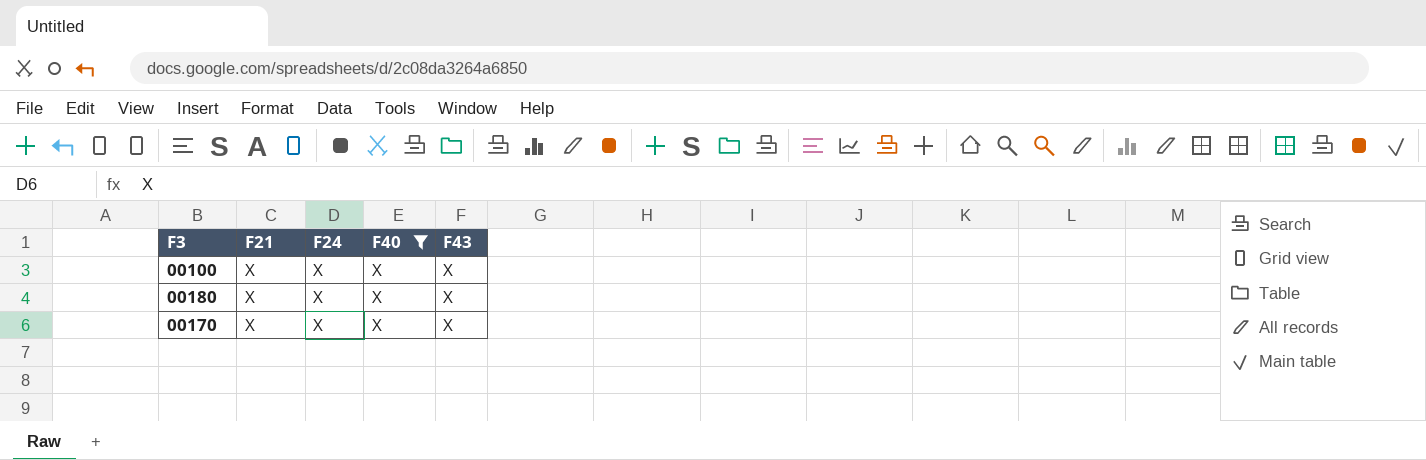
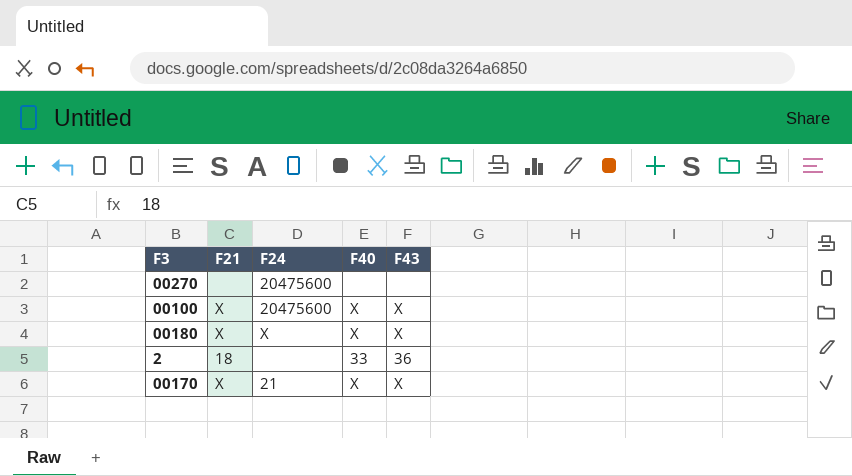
filter: F40 = X -> none
00100 | F24: X -> 20475600
00170 | F24: X -> 21

